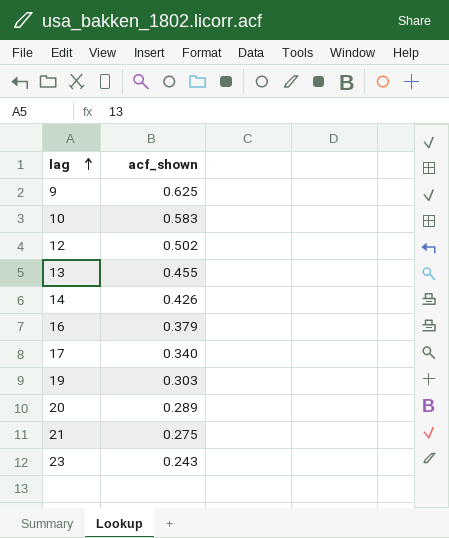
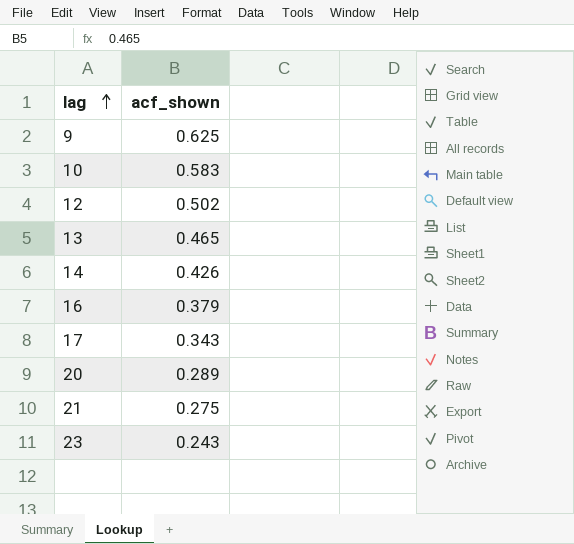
row 19: 0.303 -> none
13 | acf_shown: 0.455 -> 0.465
17 | acf_shown: 0.340 -> 0.343

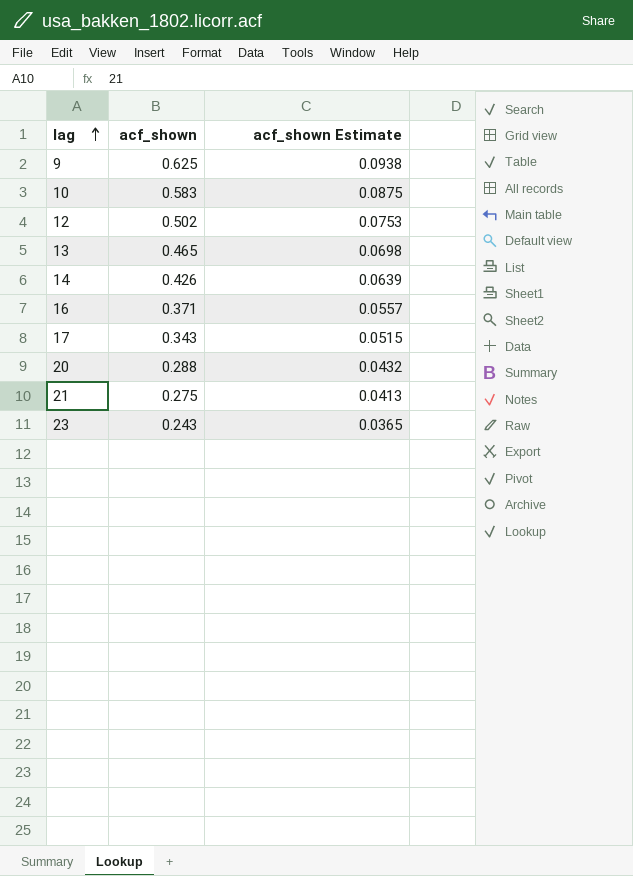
column acf_shown Estimate | formula: none -> [acf_shown] * 0.15
16 | acf_shown: 0.379 -> 0.371
20 | acf_shown: 0.289 -> 0.288

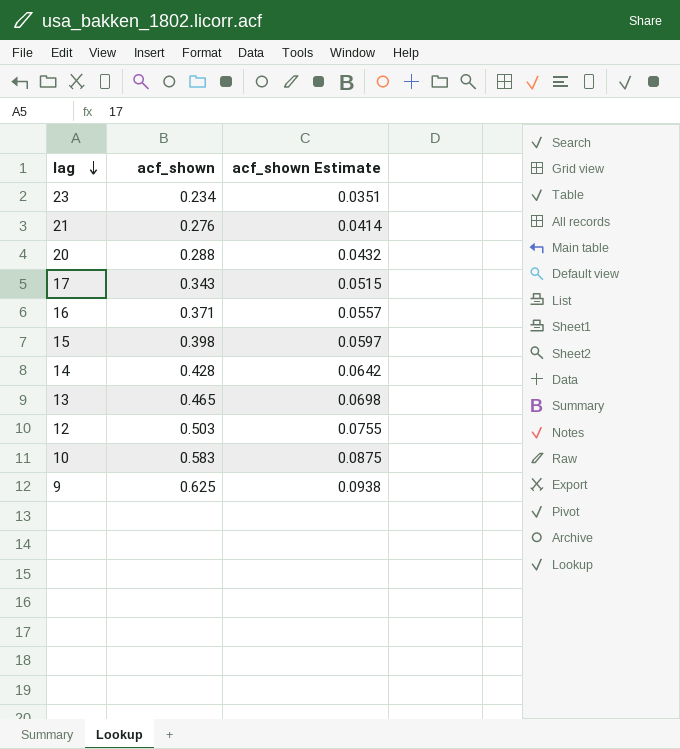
row order: lag ascending -> lag descending
23 | acf_shown: 0.243 -> 0.234
23 | acf_shown Estimate: 0.0365 -> 0.0351
21 | acf_shown: 0.275 -> 0.276
21 | acf_shown Estimate: 0.0413 -> 0.0414
row 15: none -> 0.398 | 0.0597
14 | acf_shown: 0.426 -> 0.428
14 | acf_shown Estimate: 0.0639 -> 0.0642
12 | acf_shown: 0.502 -> 0.503
12 | acf_shown Estimate: 0.0753 -> 0.0755

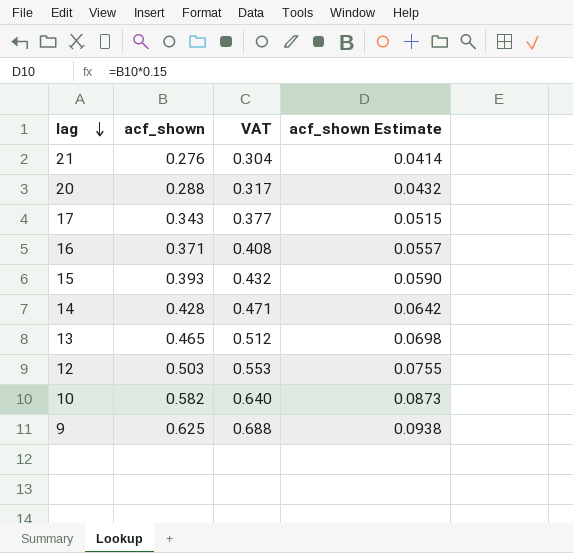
column VAT | formula: none -> [acf_shown] * 1.1
row 23: 0.234 | 0.0351 -> none
15 | acf_shown: 0.398 -> 0.393
15 | acf_shown Estimate: 0.0597 -> 0.0590
10 | acf_shown: 0.583 -> 0.582
10 | acf_shown Estimate: 0.0875 -> 0.0873

